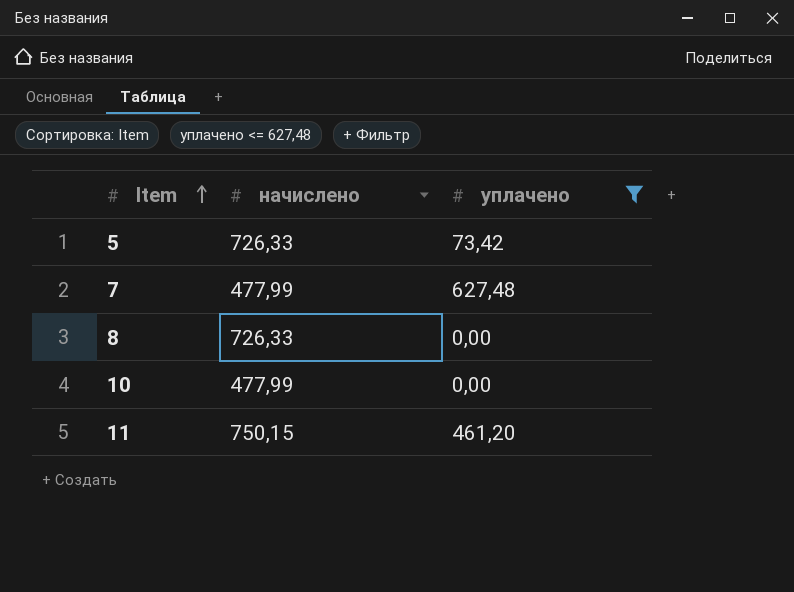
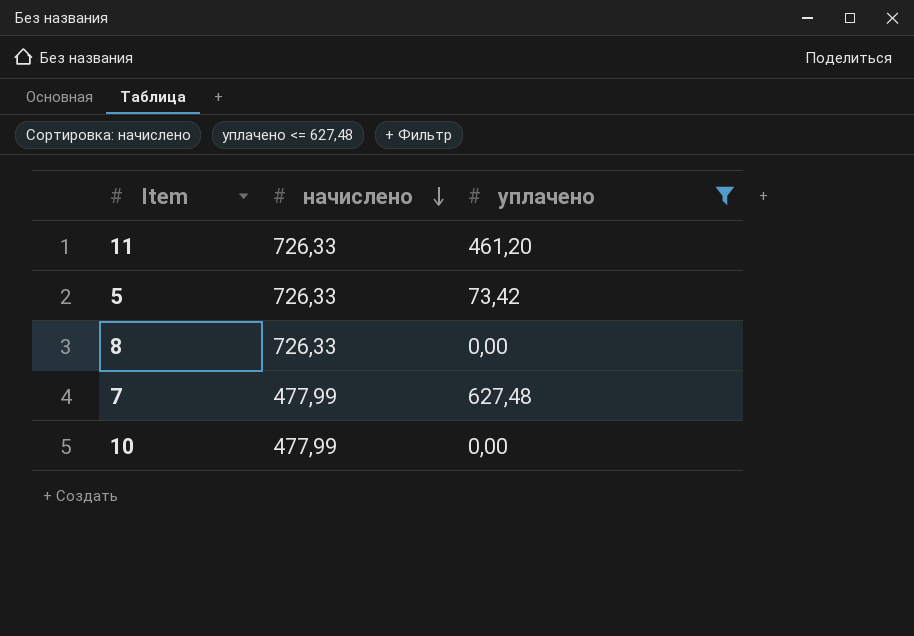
row order: Item ascending -> начислено descending
11 | начислено: 750,15 -> 726,33

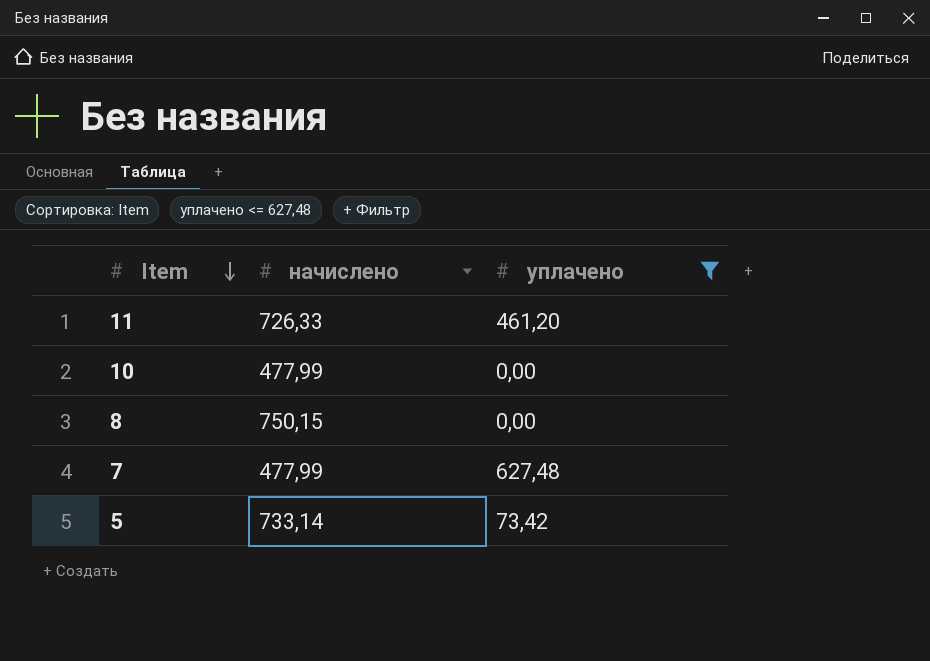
row order: начислено descending -> Item descending
8 | начислено: 726,33 -> 750,15
5 | начислено: 726,33 -> 733,14

